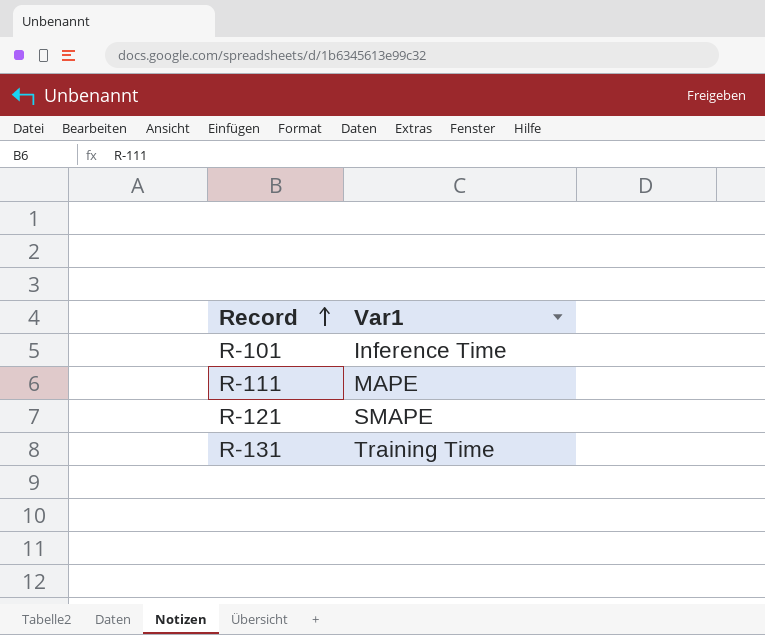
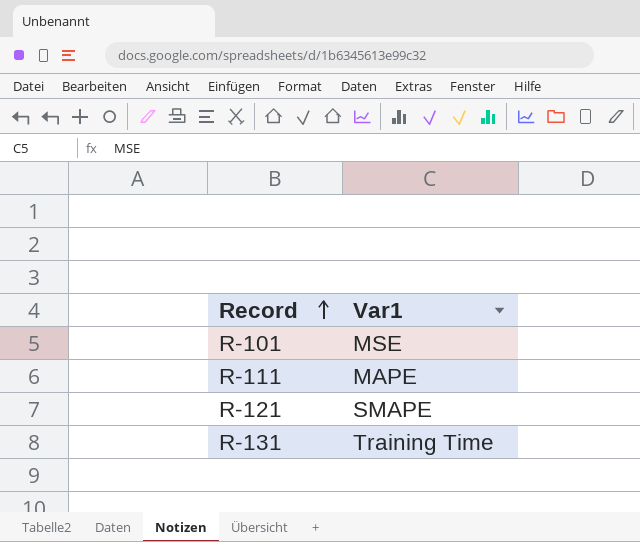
R-101 | Var1: Inference Time -> MSE

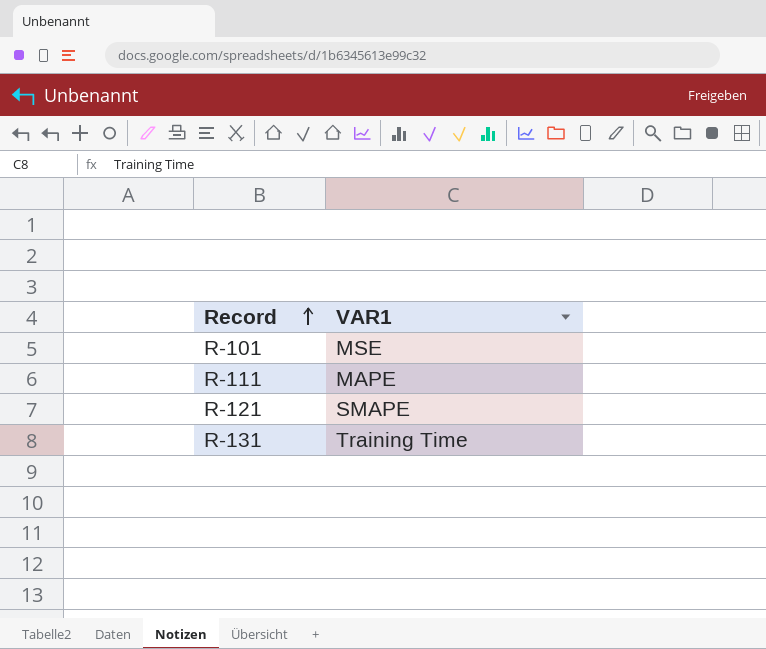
column name: Var1 -> VAR1

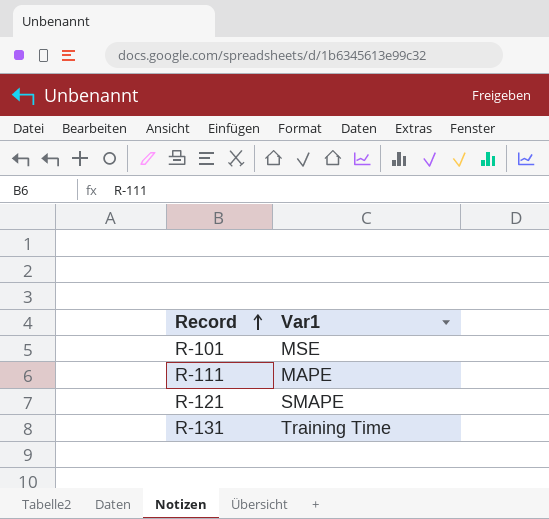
column name: VAR1 -> Var1

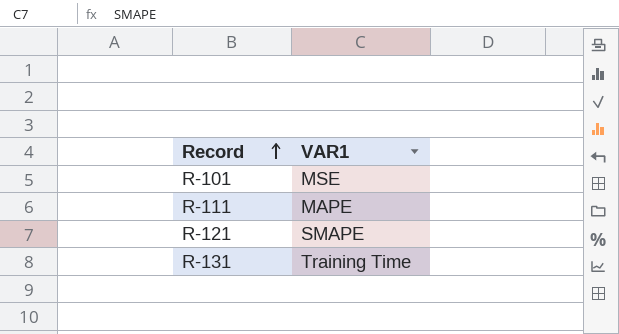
column name: Var1 -> VAR1

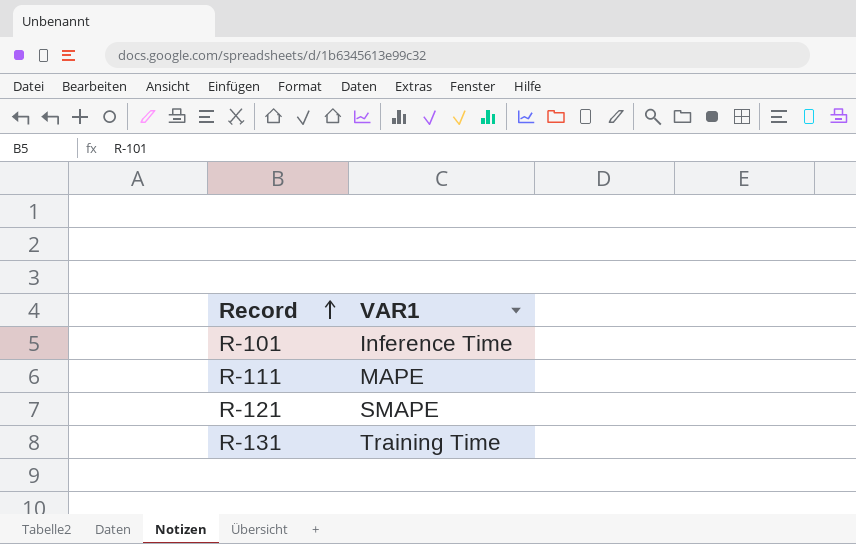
R-101 | VAR1: MSE -> Inference Time

